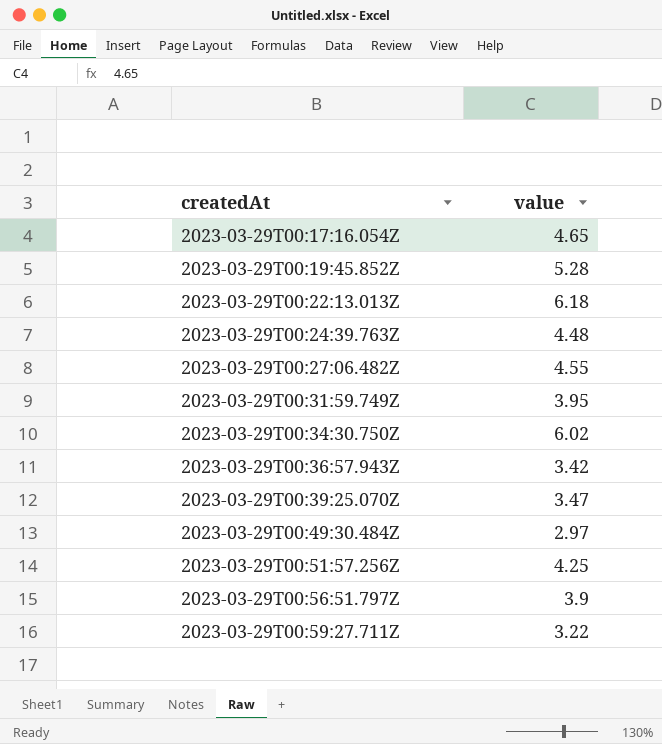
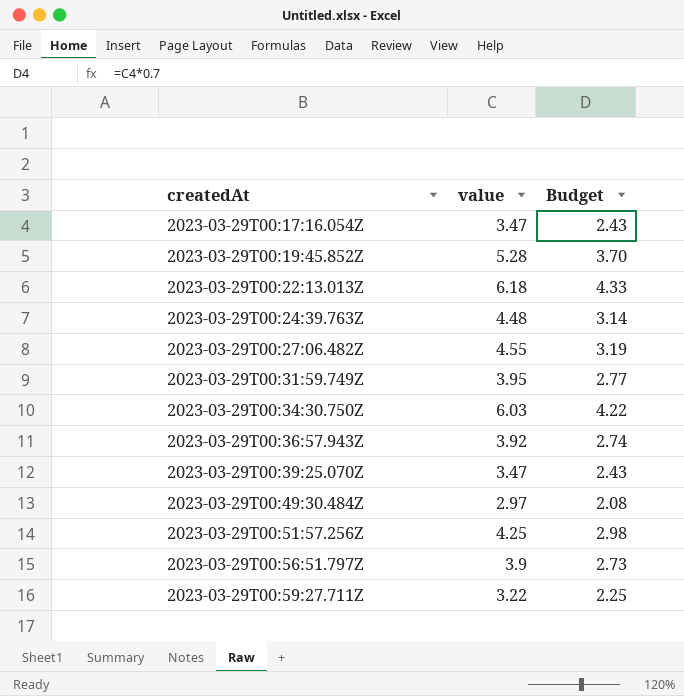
column Budget | formula: none -> [value] * 0.7
2023-03-29T00:17:16.054Z | value: 4.65 -> 3.47
2023-03-29T00:34:30.750Z | value: 6.02 -> 6.03
2023-03-29T00:36:57.943Z | value: 3.42 -> 3.92

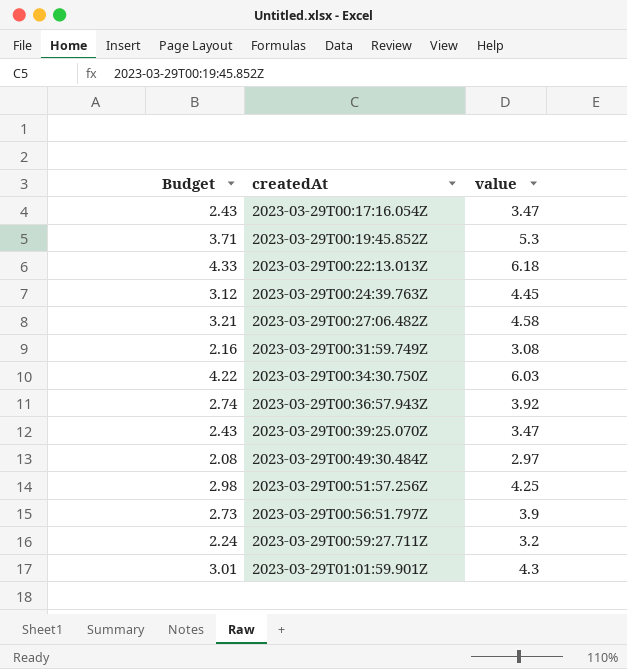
column Budget | position: 3 -> 1
2023-03-29T00:19:45.852Z | Budget: 3.70 -> 3.71
2023-03-29T00:19:45.852Z | value: 5.28 -> 5.3
2023-03-29T00:24:39.763Z | Budget: 3.14 -> 3.12
2023-03-29T00:24:39.763Z | value: 4.48 -> 4.45
2023-03-29T00:27:06.482Z | Budget: 3.19 -> 3.21
2023-03-29T00:27:06.482Z | value: 4.55 -> 4.58
2023-03-29T00:31:59.749Z | Budget: 2.77 -> 2.16
2023-03-29T00:31:59.749Z | value: 3.95 -> 3.08
2023-03-29T00:59:27.711Z | Budget: 2.25 -> 2.24
2023-03-29T00:59:27.711Z | value: 3.22 -> 3.2
row 2023-03-29T01:01:59.901Z: none -> 3.01 | 4.3

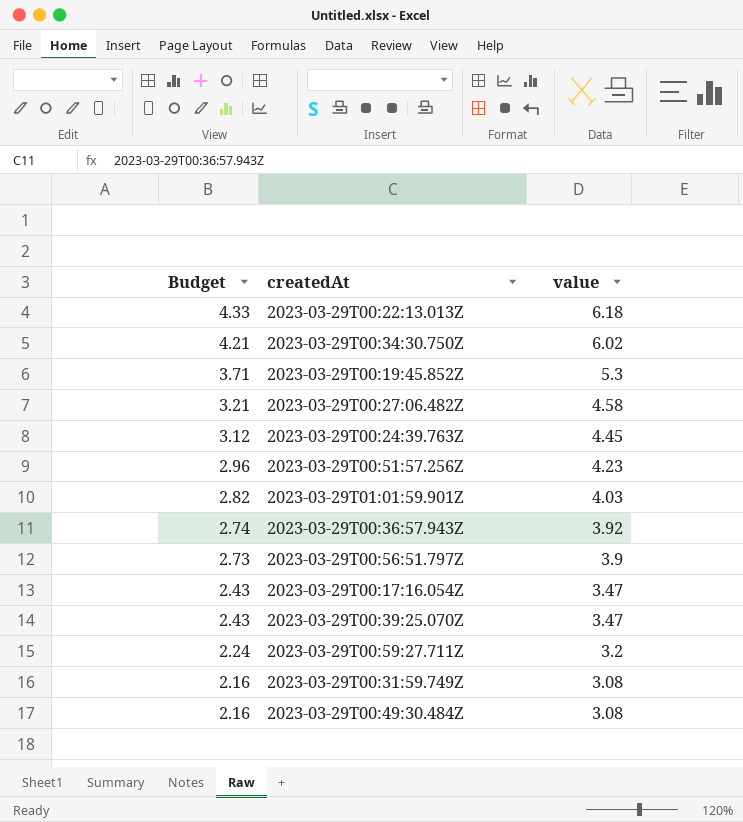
row order: createdAt ascending -> Budget descending
2023-03-29T00:34:30.750Z | Budget: 4.22 -> 4.21
2023-03-29T00:34:30.750Z | value: 6.03 -> 6.02
2023-03-29T00:51:57.256Z | Budget: 2.98 -> 2.96
2023-03-29T00:51:57.256Z | value: 4.25 -> 4.23
2023-03-29T01:01:59.901Z | Budget: 3.01 -> 2.82
2023-03-29T01:01:59.901Z | value: 4.3 -> 4.03
2023-03-29T00:49:30.484Z | Budget: 2.08 -> 2.16
2023-03-29T00:49:30.484Z | value: 2.97 -> 3.08

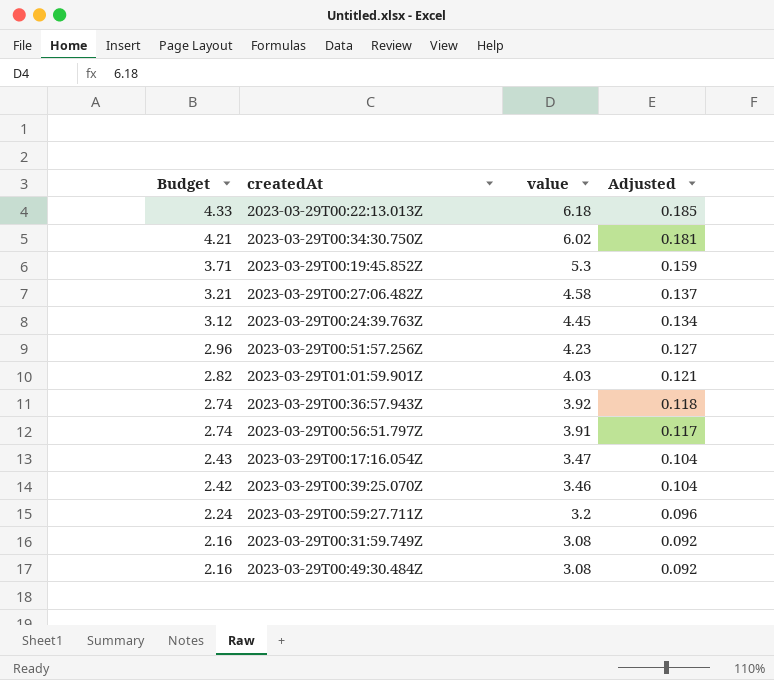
column Adjusted | formula: none -> [value] * 0.03
2023-03-29T00:56:51.797Z | Budget: 2.73 -> 2.74
2023-03-29T00:56:51.797Z | value: 3.9 -> 3.91
2023-03-29T00:39:25.070Z | Budget: 2.43 -> 2.42
2023-03-29T00:39:25.070Z | value: 3.47 -> 3.46

